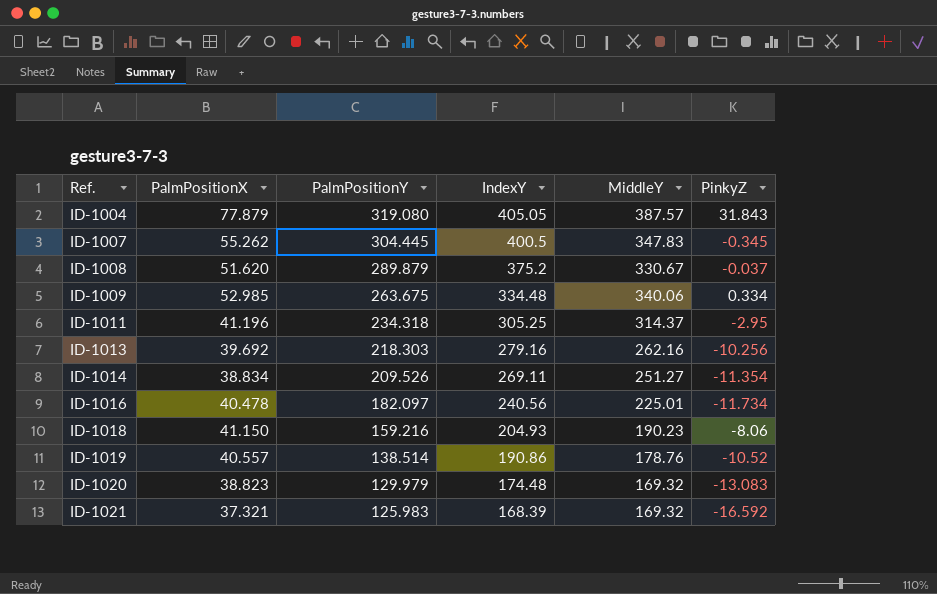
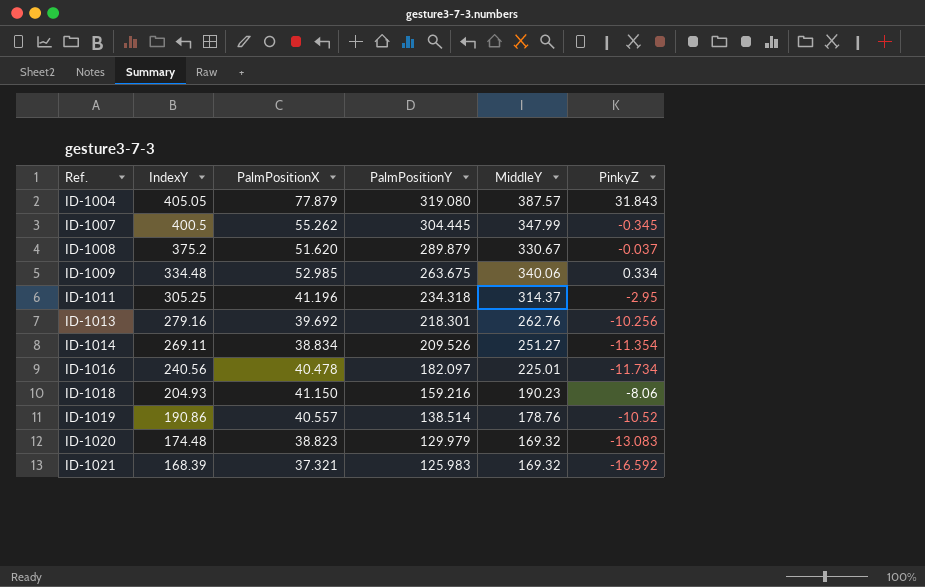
column IndexY | position: 4 -> 2
ID-1007 | MiddleY: 347.83 -> 347.99
ID-1013 | PalmPositionY: 218.303 -> 218.301
ID-1013 | MiddleY: 262.16 -> 262.76

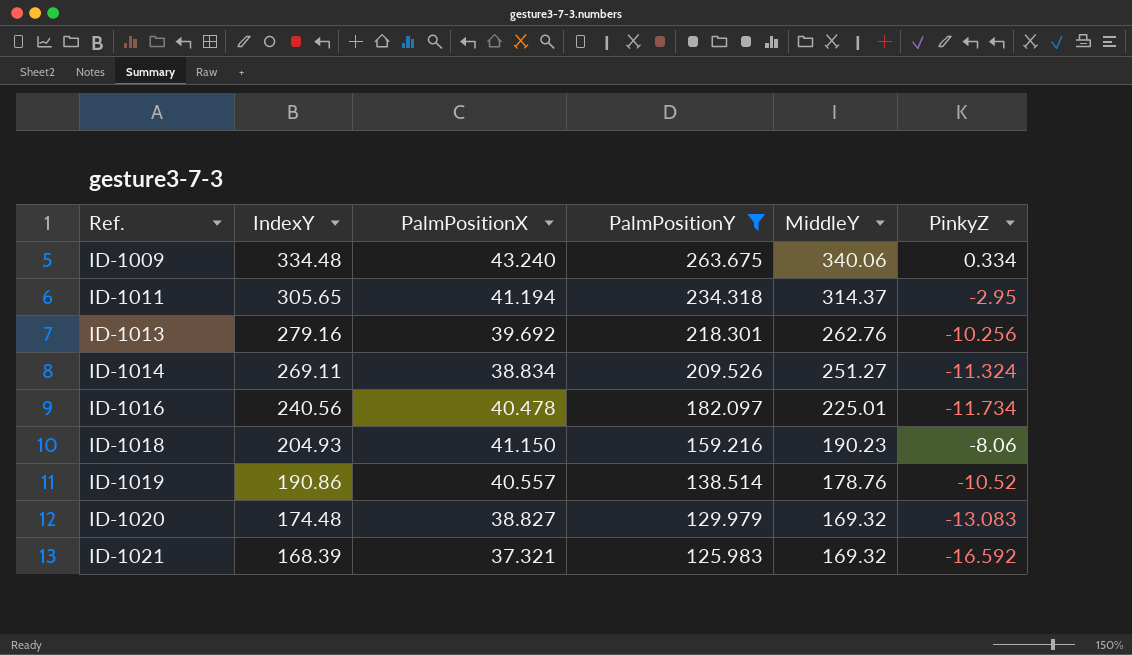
filter: none -> PalmPositionY <= 263.675
ID-1009 | PalmPositionX: 52.985 -> 43.240
ID-1011 | IndexY: 305.25 -> 305.65
ID-1011 | PalmPositionX: 41.196 -> 41.194
ID-1014 | PinkyZ: -11.354 -> -11.324
ID-1020 | PalmPositionX: 38.823 -> 38.827

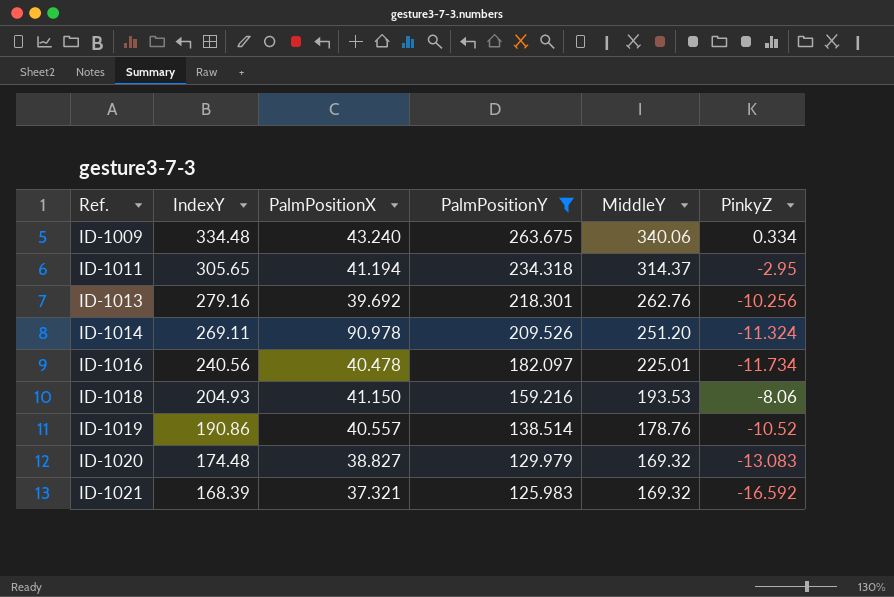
ID-1014 | PalmPositionX: 38.834 -> 90.978
ID-1014 | MiddleY: 251.27 -> 251.20
ID-1018 | MiddleY: 190.23 -> 193.53

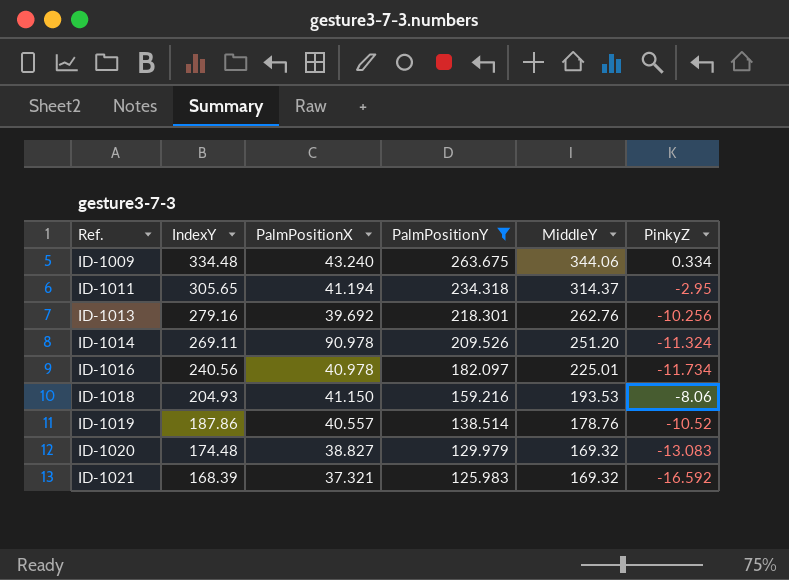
ID-1009 | MiddleY: 340.06 -> 344.06
ID-1016 | PalmPositionX: 40.478 -> 40.978
ID-1019 | IndexY: 190.86 -> 187.86

